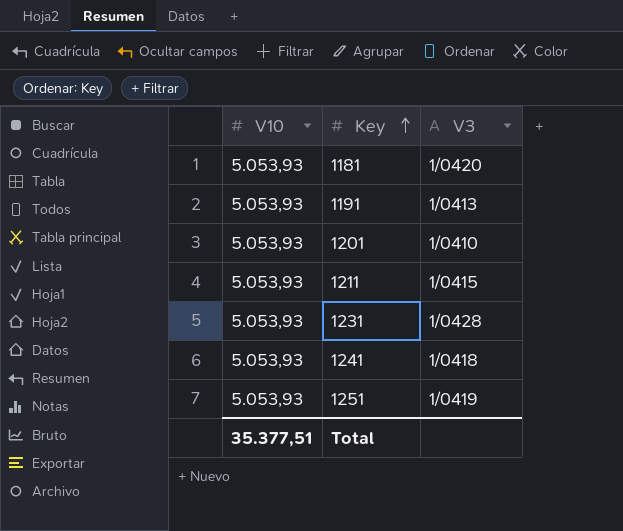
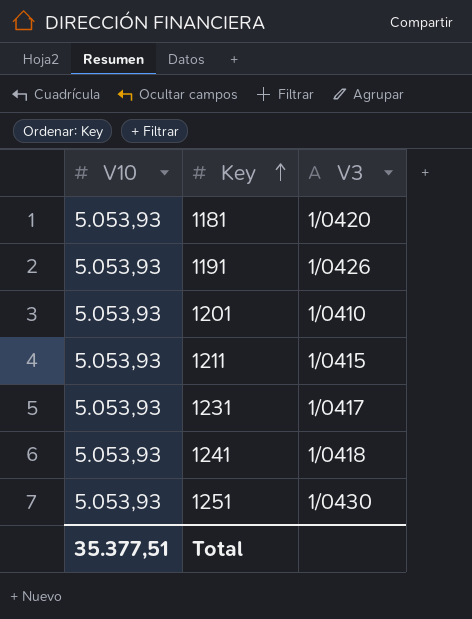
1191 | V3: 1/0413 -> 1/0426
1231 | V3: 1/0428 -> 1/0417
1251 | V3: 1/0419 -> 1/0430

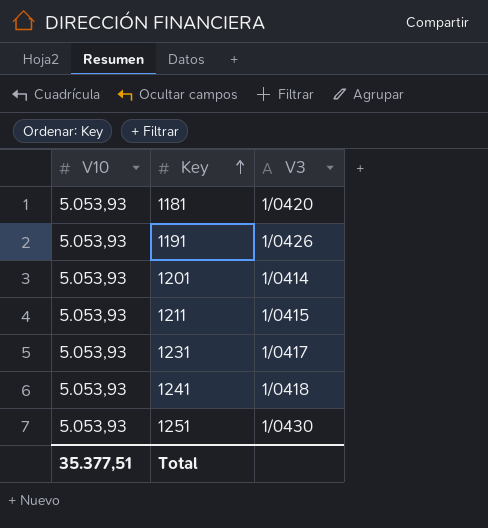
1201 | V3: 1/0410 -> 1/0414

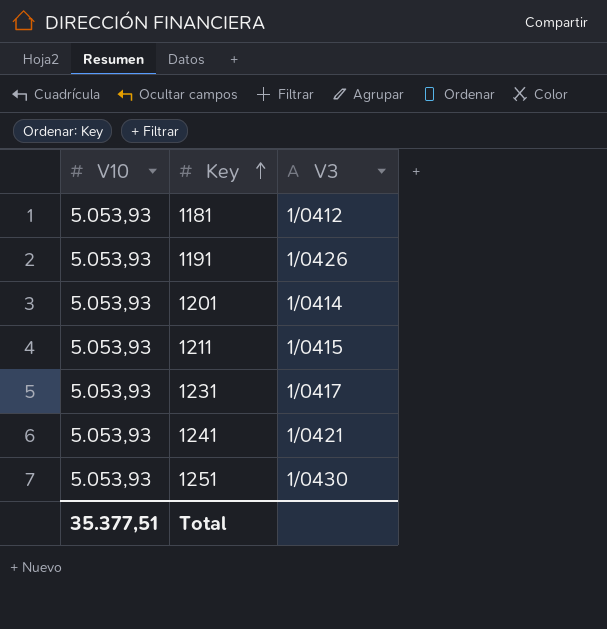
1181 | V3: 1/0420 -> 1/0412
1241 | V3: 1/0418 -> 1/0421

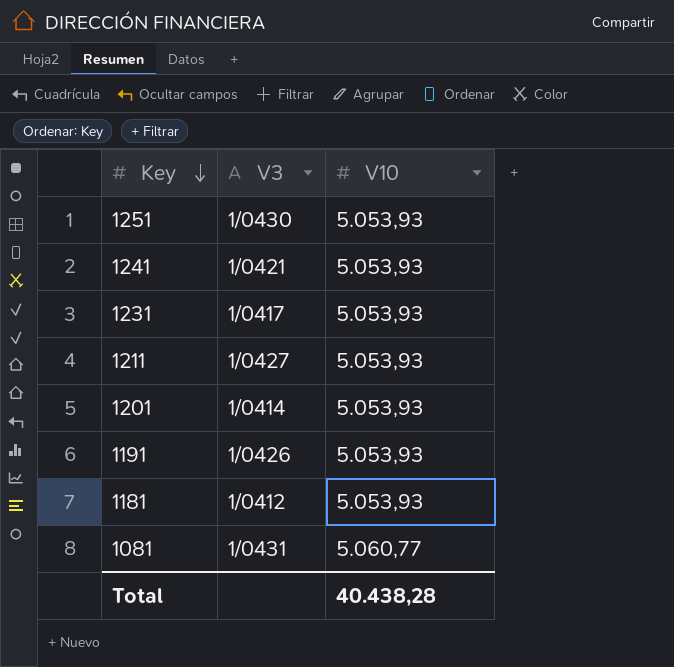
row order: Key ascending -> Key descending
column V10 | position: 1 -> 3
1211 | V3: 1/0415 -> 1/0427
row 1081: none -> 1/0431 | 5.060,77
Total | V10: 35.377,51 -> 40.438,28

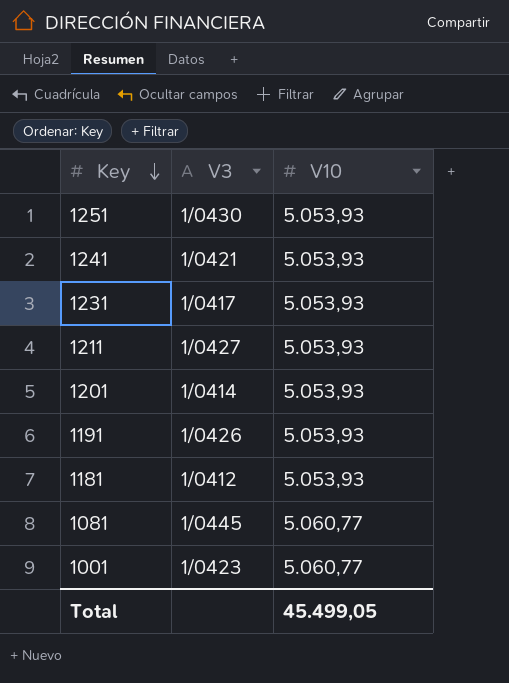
1081 | V3: 1/0431 -> 1/0445
row 1001: none -> 1/0423 | 5.060,77
Total | V10: 40.438,28 -> 45.499,05

